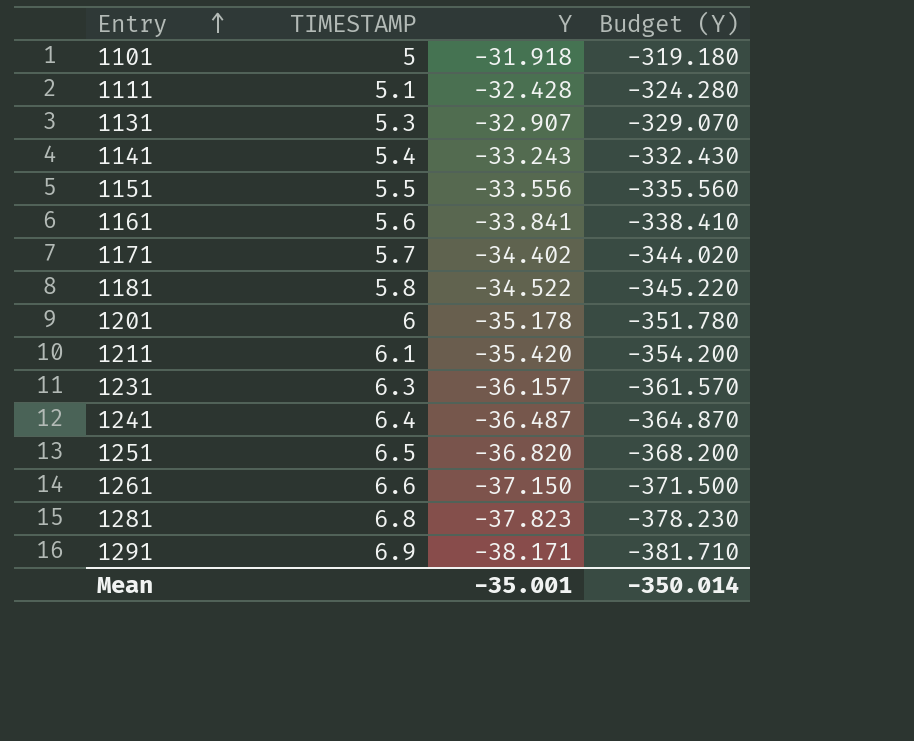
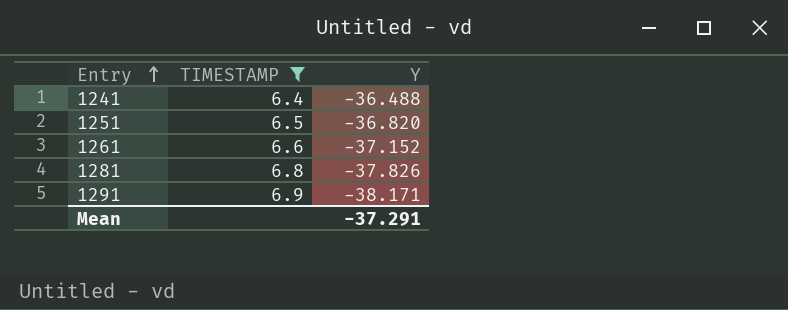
filter: none -> TIMESTAMP >= 6.4
column Budget (Y) | formula: [Y] * 10 -> none
1241 | Y: -36.487 -> -36.488
1261 | Y: -37.150 -> -37.152
1281 | Y: -37.823 -> -37.826
Mean | Y: -35.001 -> -37.291

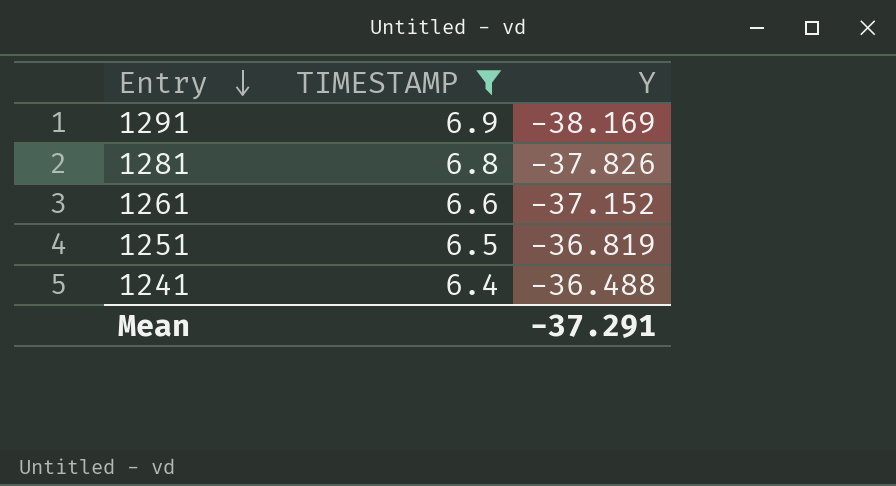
row order: Entry ascending -> Entry descending
1291 | Y: -38.171 -> -38.169
1251 | Y: -36.820 -> -36.819

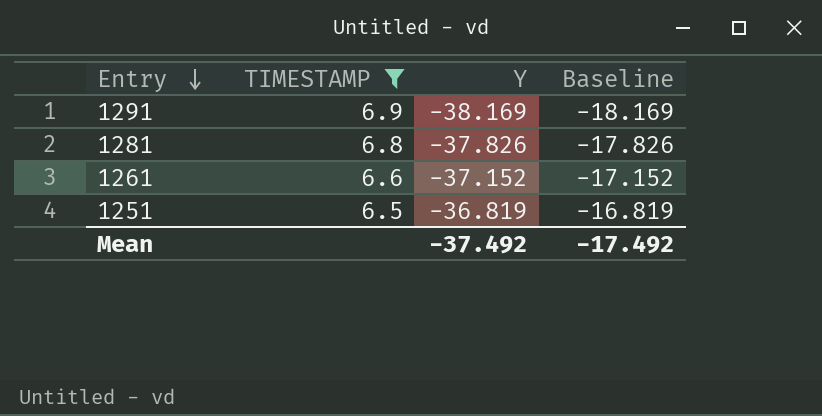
column Baseline | formula: none -> [Y] + 20
row 1241: 6.4 | -36.488 -> none
Mean | Y: -37.291 -> -37.492

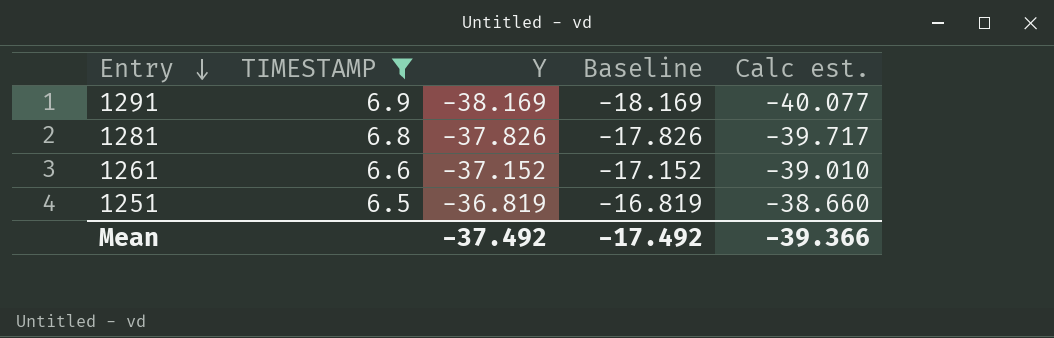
column Calc est. | formula: none -> [Y] * 1.05

